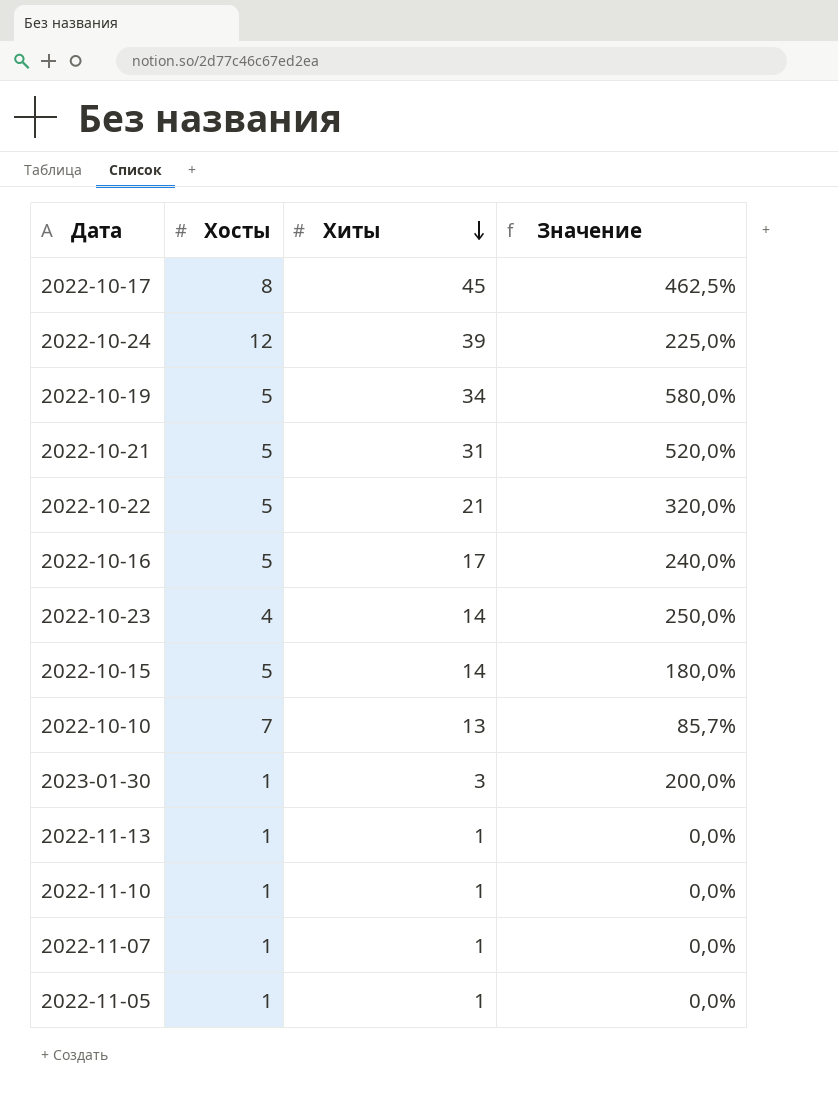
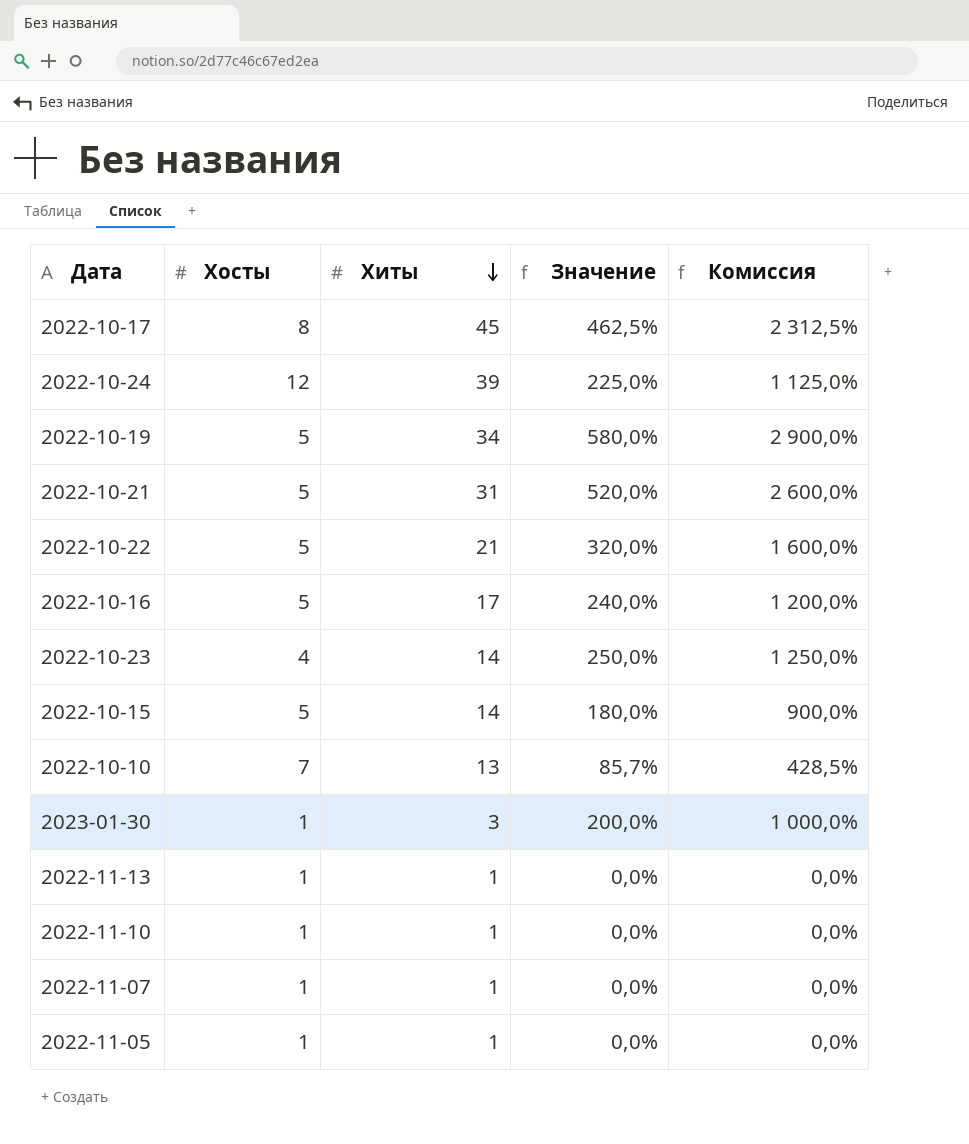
column Комиссия | formula: none -> [Значение] * 5

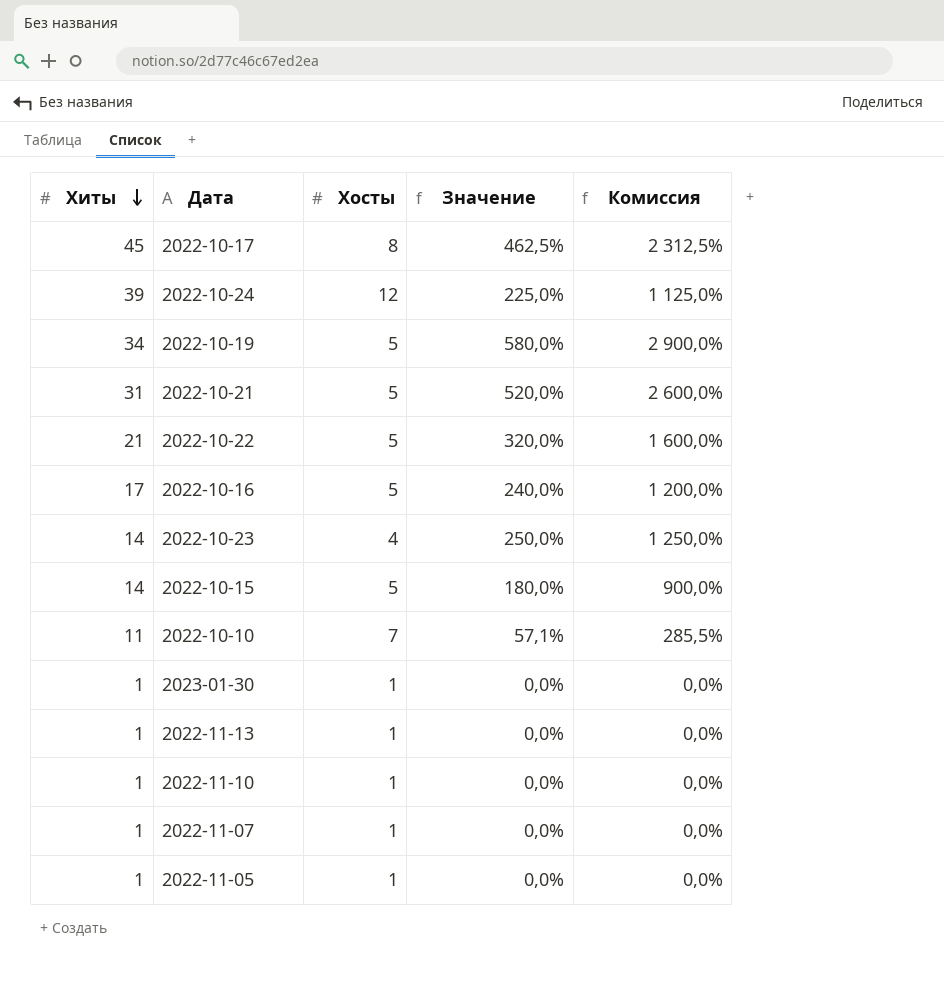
column Хиты | position: 3 -> 1
2022-10-10 | Хиты: 13 -> 11
2022-10-10 | Значение: 85,7% -> 57,1%
2022-10-10 | Комиссия: 428,5% -> 285,5%
2023-01-30 | Хиты: 3 -> 1
2023-01-30 | Значение: 200,0% -> 0,0%
2023-01-30 | Комиссия: 1 000,0% -> 0,0%

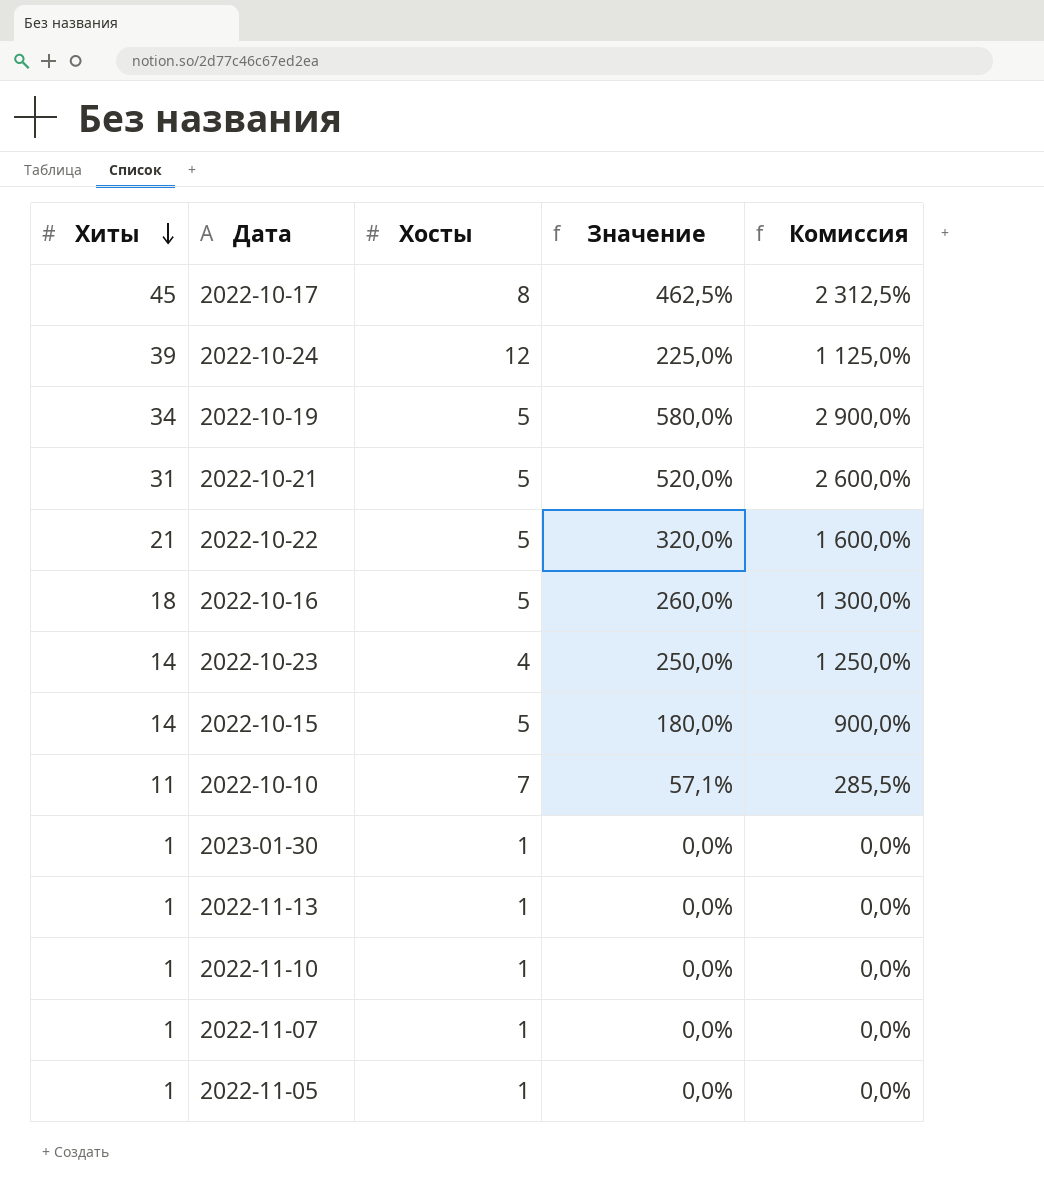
2022-10-16 | Хиты: 17 -> 18
2022-10-16 | Значение: 240,0% -> 260,0%
2022-10-16 | Комиссия: 1 200,0% -> 1 300,0%

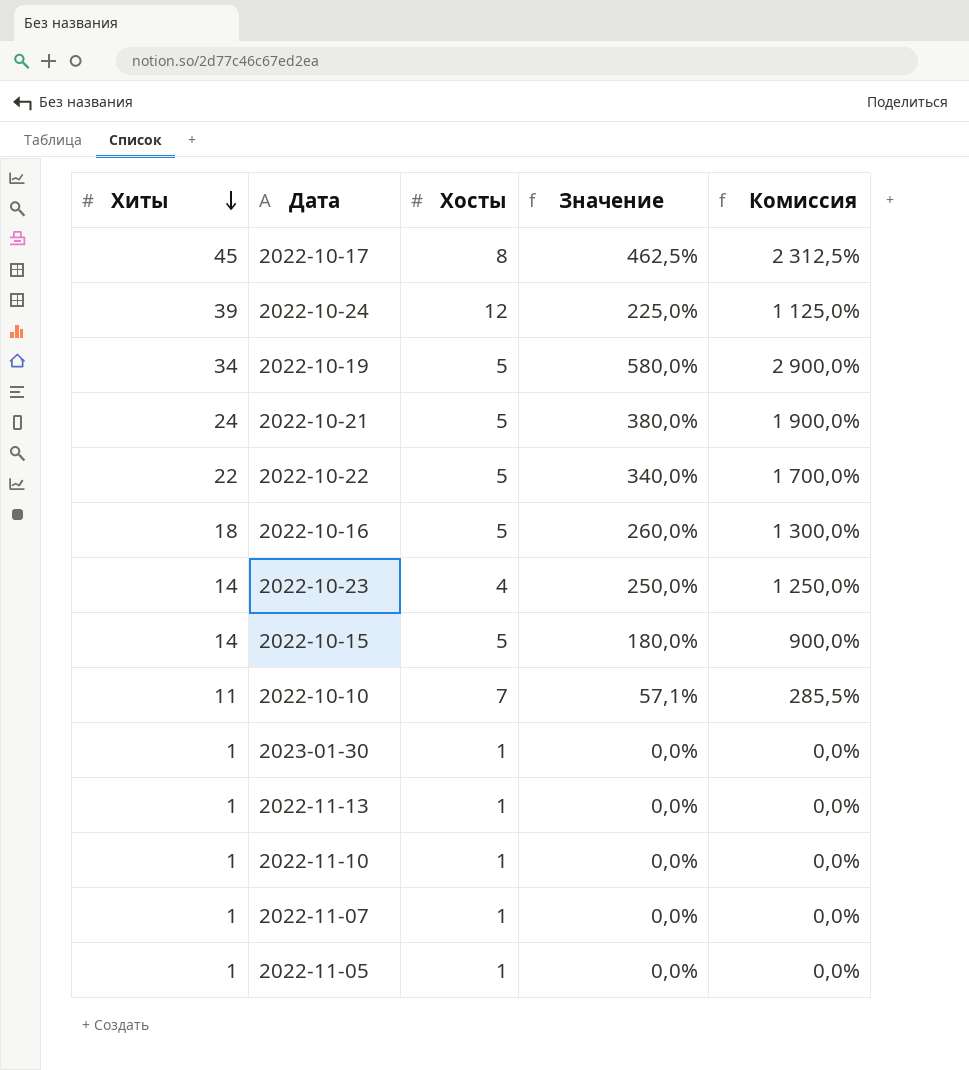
2022-10-21 | Хиты: 31 -> 24
2022-10-21 | Значение: 520,0% -> 380,0%
2022-10-21 | Комиссия: 2 600,0% -> 1 900,0%
2022-10-22 | Хиты: 21 -> 22
2022-10-22 | Значение: 320,0% -> 340,0%
2022-10-22 | Комиссия: 1 600,0% -> 1 700,0%

